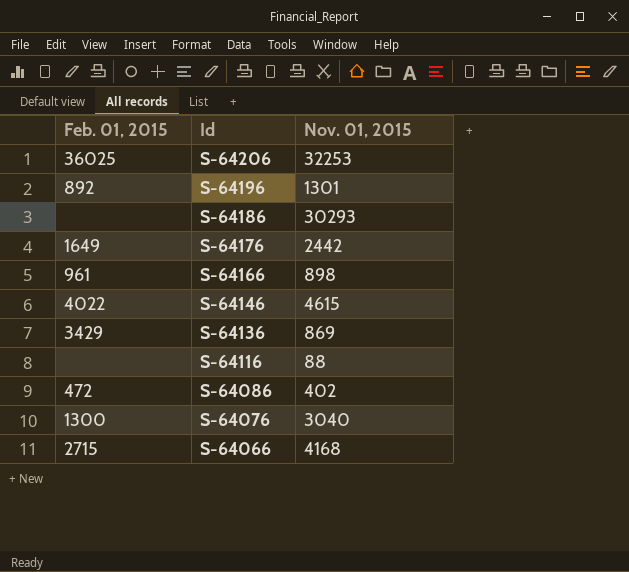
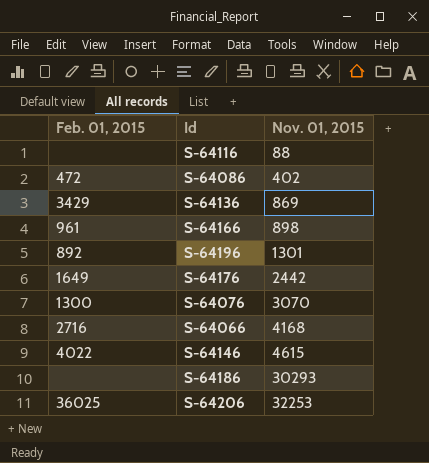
row order: Id descending -> Nov. 01, 2015 ascending
S-64076 | Nov. 01, 2015: 3040 -> 3070
S-64066 | Feb. 01, 2015: 2715 -> 2716

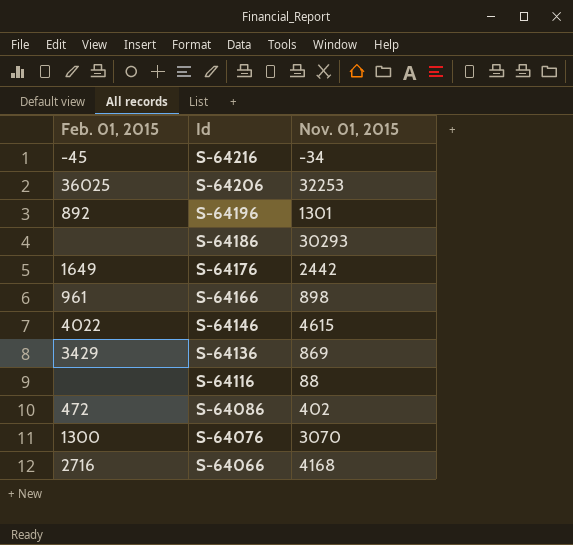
row order: Nov. 01, 2015 ascending -> Id descending
row S-64216: none -> -45 | -34

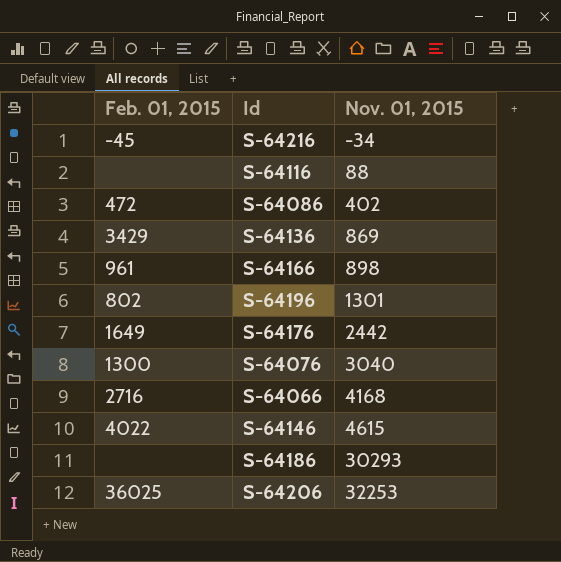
row order: Id descending -> Nov. 01, 2015 ascending
S-64196 | Feb. 01, 2015: 892 -> 802
S-64076 | Nov. 01, 2015: 3070 -> 3040

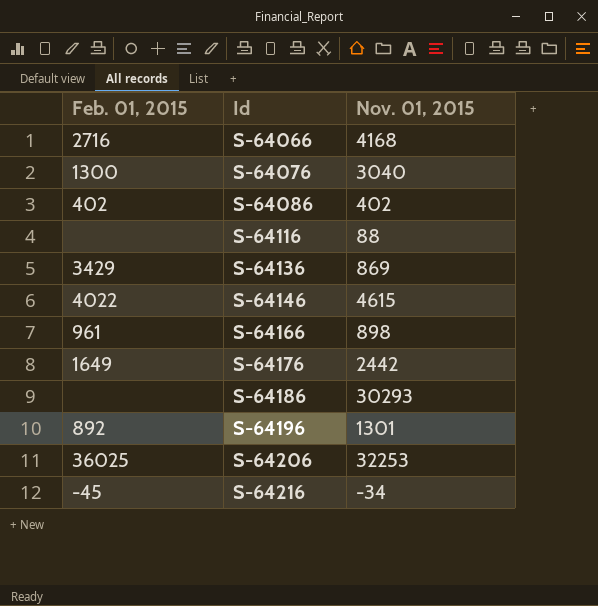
row order: Nov. 01, 2015 ascending -> Id ascending
S-64086 | Feb. 01, 2015: 472 -> 402
S-64196 | Feb. 01, 2015: 802 -> 892

